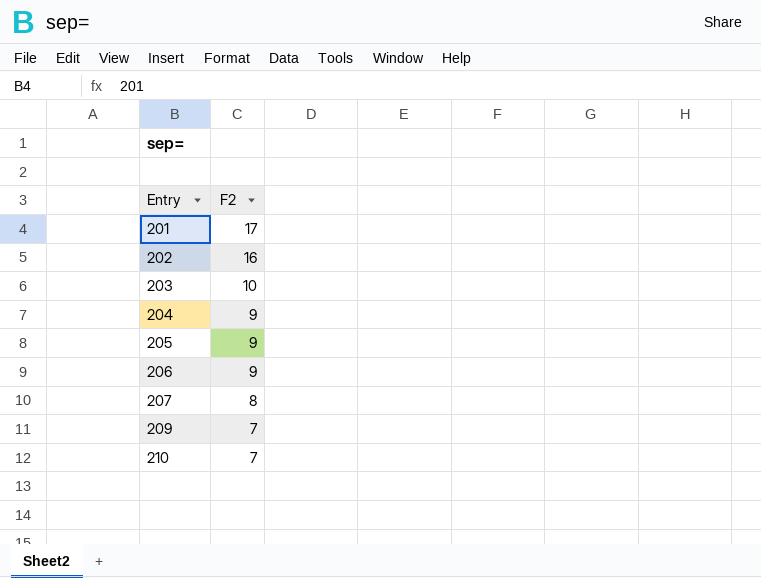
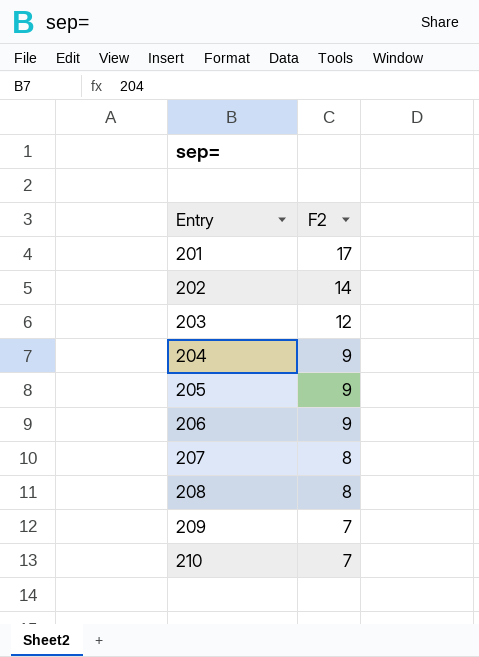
202 | F2: 16 -> 14
203 | F2: 10 -> 12
row 208: none -> 8

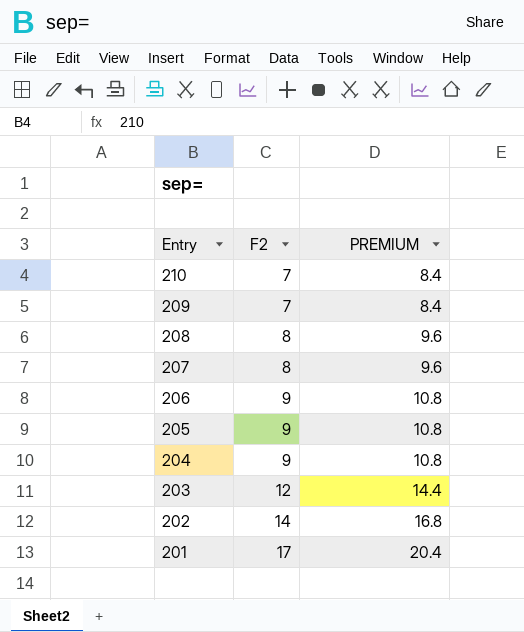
row order: Entry ascending -> Entry descending
column PREMIUM | formula: none -> [F2] * 1.2

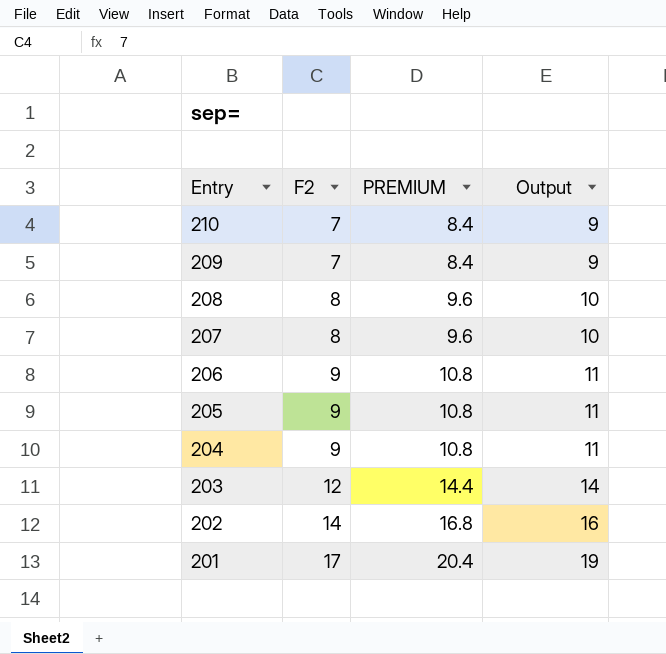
column Output | formula: none -> [F2] + 2

